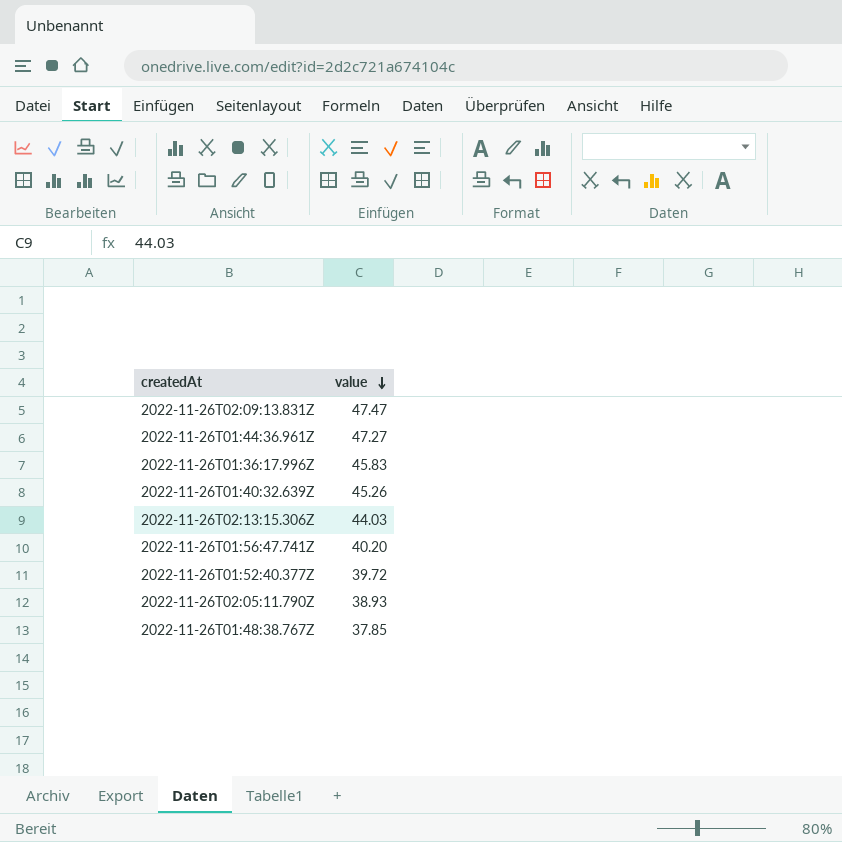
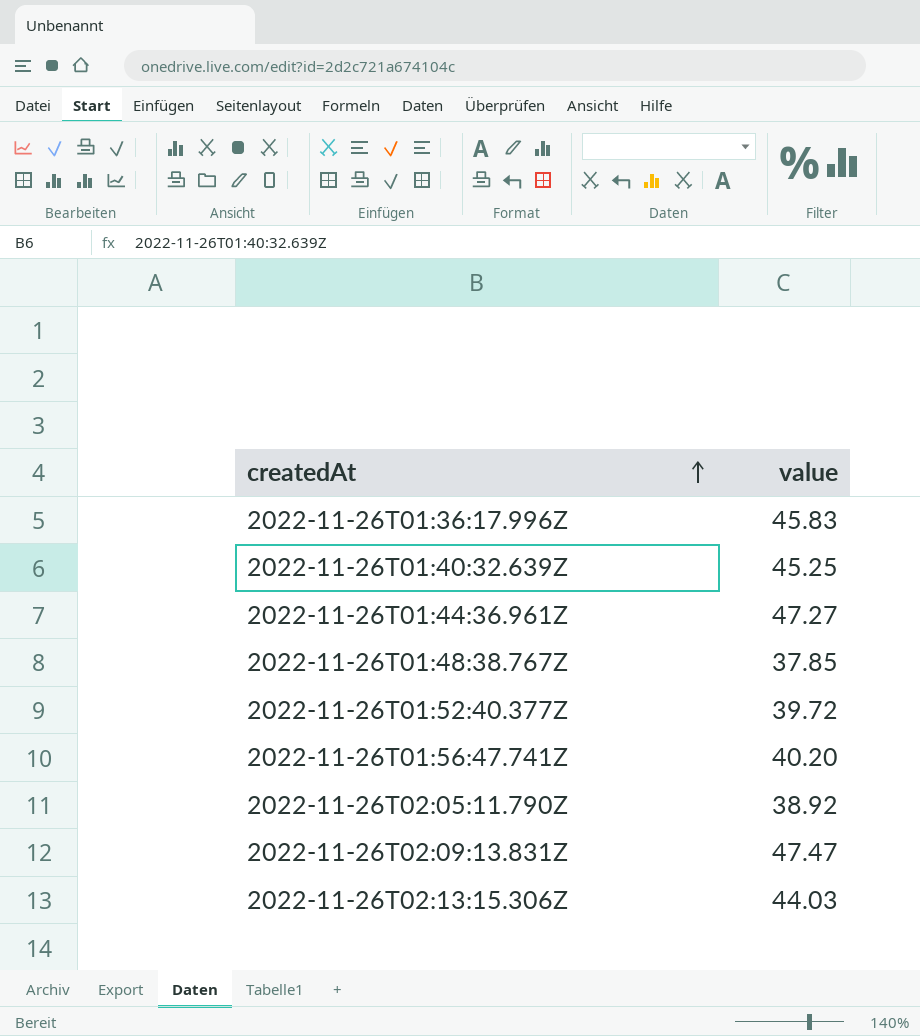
row order: value descending -> createdAt ascending
2022-11-26T01:40:32.639Z | value: 45.26 -> 45.25
2022-11-26T02:05:11.790Z | value: 38.93 -> 38.92

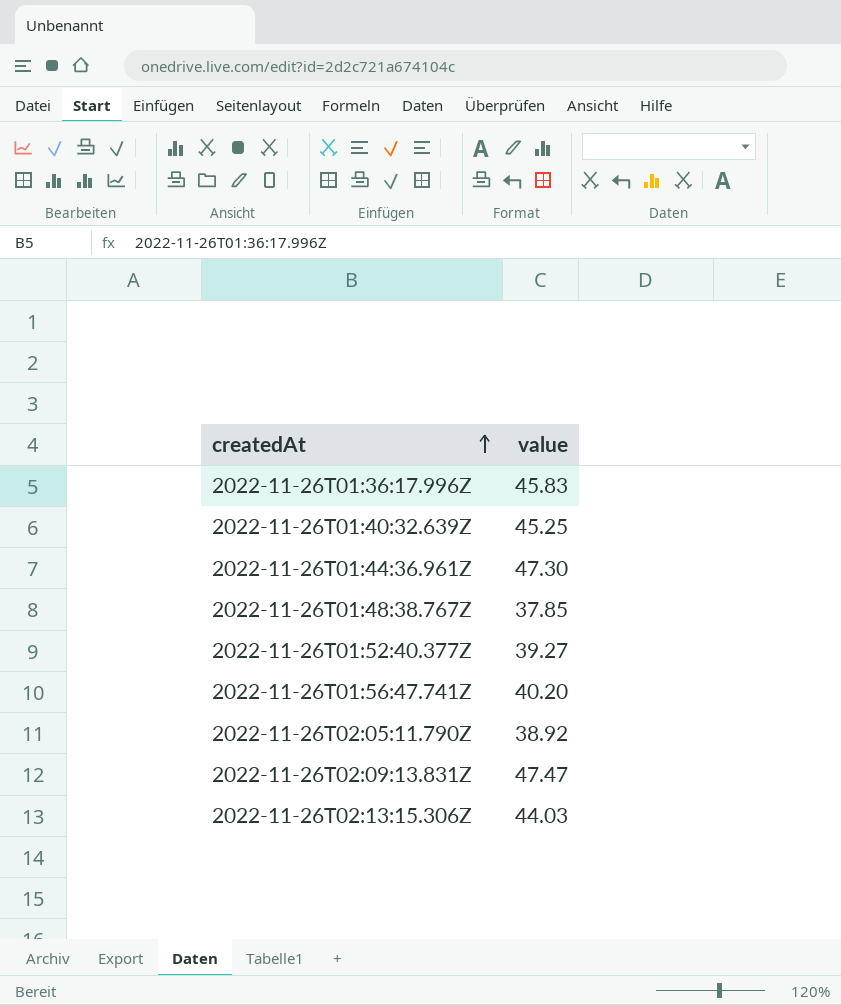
2022-11-26T01:44:36.961Z | value: 47.27 -> 47.30
2022-11-26T01:52:40.377Z | value: 39.72 -> 39.27

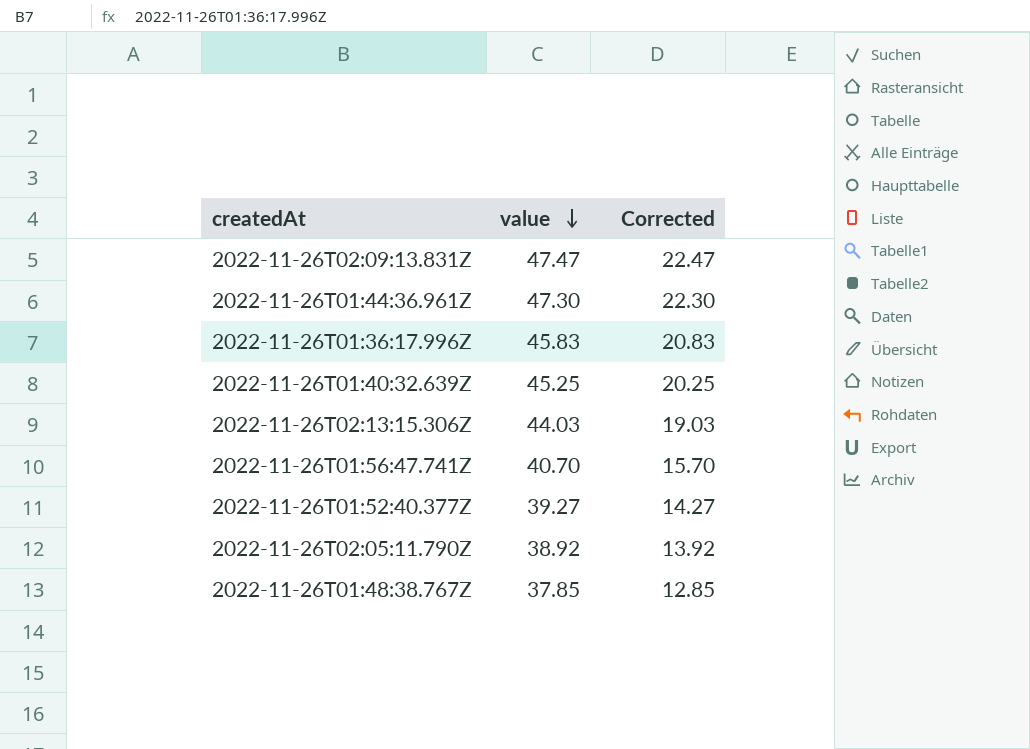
row order: createdAt ascending -> value descending
column Corrected | formula: none -> [value] - 25
2022-11-26T01:56:47.741Z | value: 40.20 -> 40.70

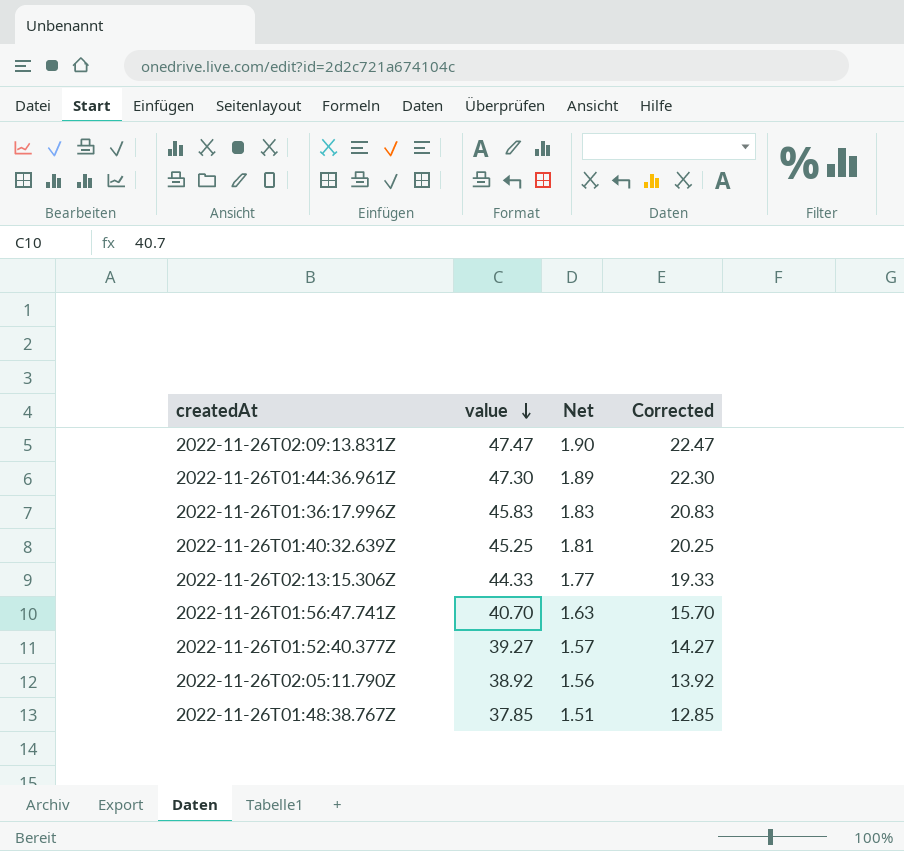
column Net | formula: none -> [value] * 0.04
2022-11-26T02:13:15.306Z | value: 44.03 -> 44.33
2022-11-26T02:13:15.306Z | Corrected: 19.03 -> 19.33

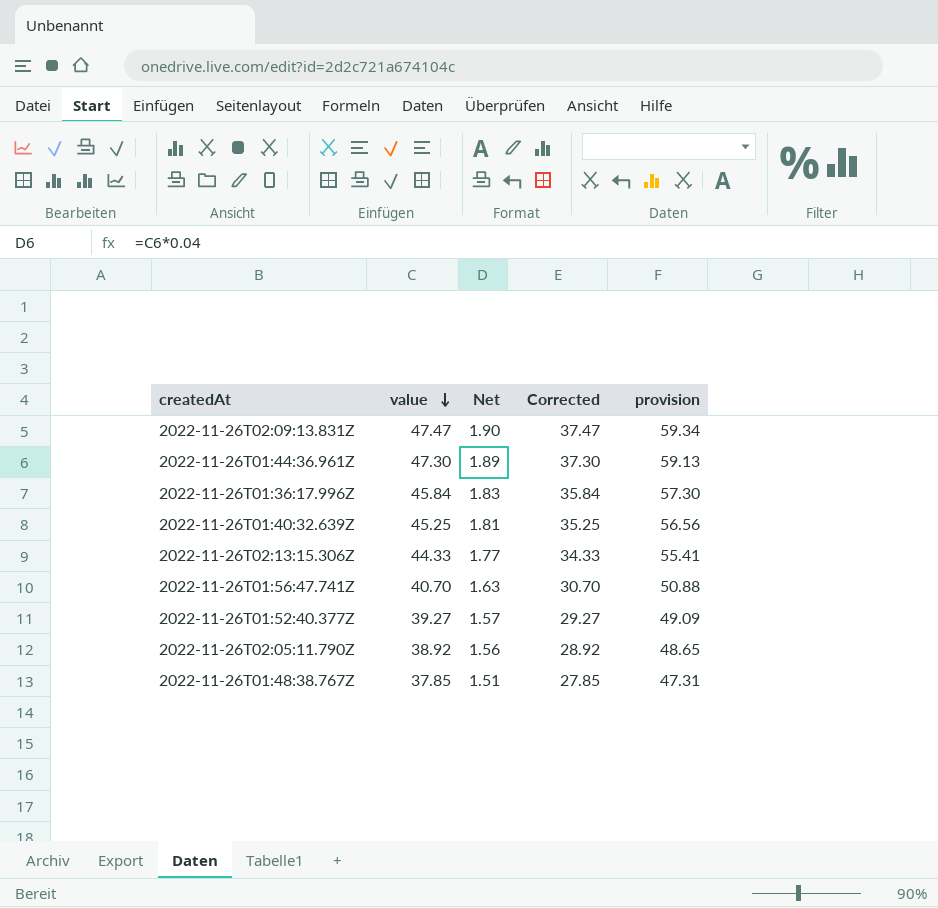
column Corrected | formula: [value] - 25 -> [value] - 10
column provision | formula: none -> [value] * 1.25
2022-11-26T01:36:17.996Z | value: 45.83 -> 45.84

